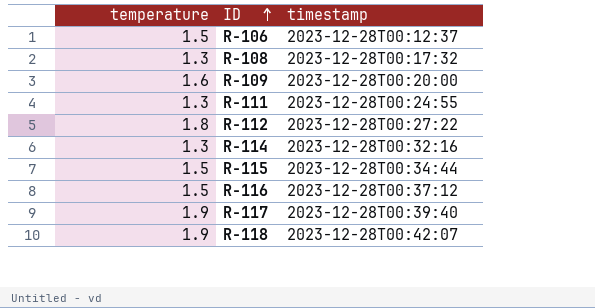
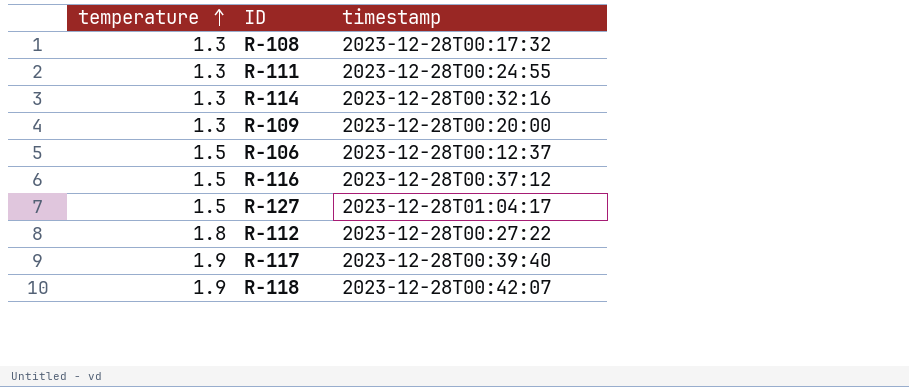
row order: ID ascending -> temperature ascending
row R-115: 1.5 | 2023-12-28T00:34:44 -> none
R-109 | temperature: 1.6 -> 1.3
row R-127: none -> 1.5 | 2023-12-28T01:04:17

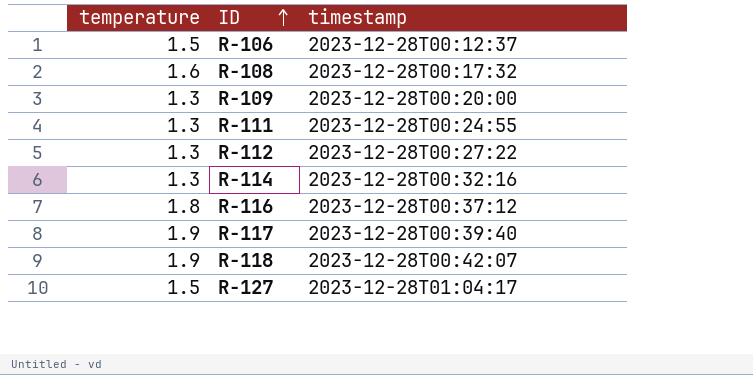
row order: temperature ascending -> ID ascending
R-108 | temperature: 1.3 -> 1.6
R-112 | temperature: 1.8 -> 1.3
R-116 | temperature: 1.5 -> 1.8

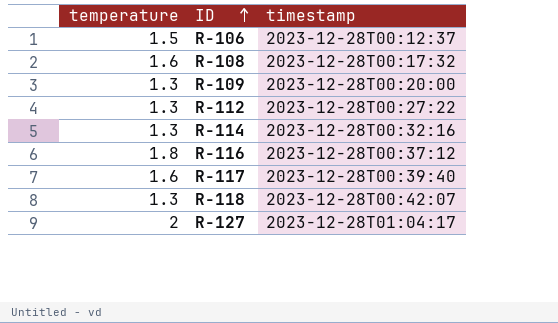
row R-111: 1.3 | 2023-12-28T00:24:55 -> none
R-117 | temperature: 1.9 -> 1.6
R-118 | temperature: 1.9 -> 1.3
R-127 | temperature: 1.5 -> 2

